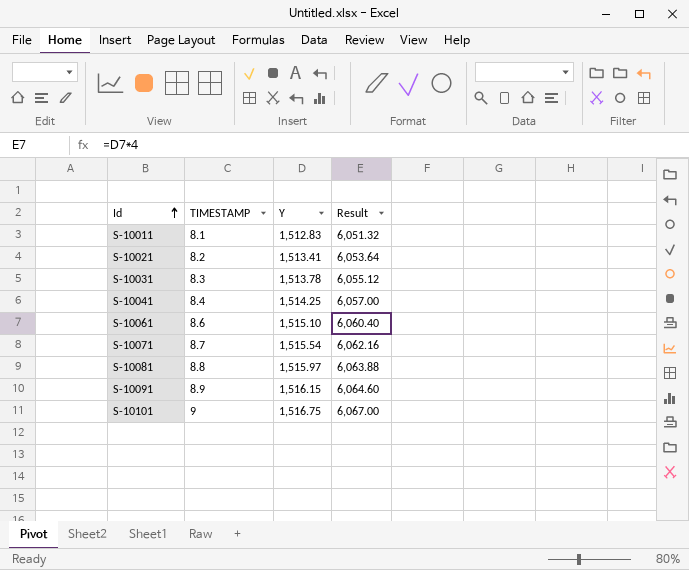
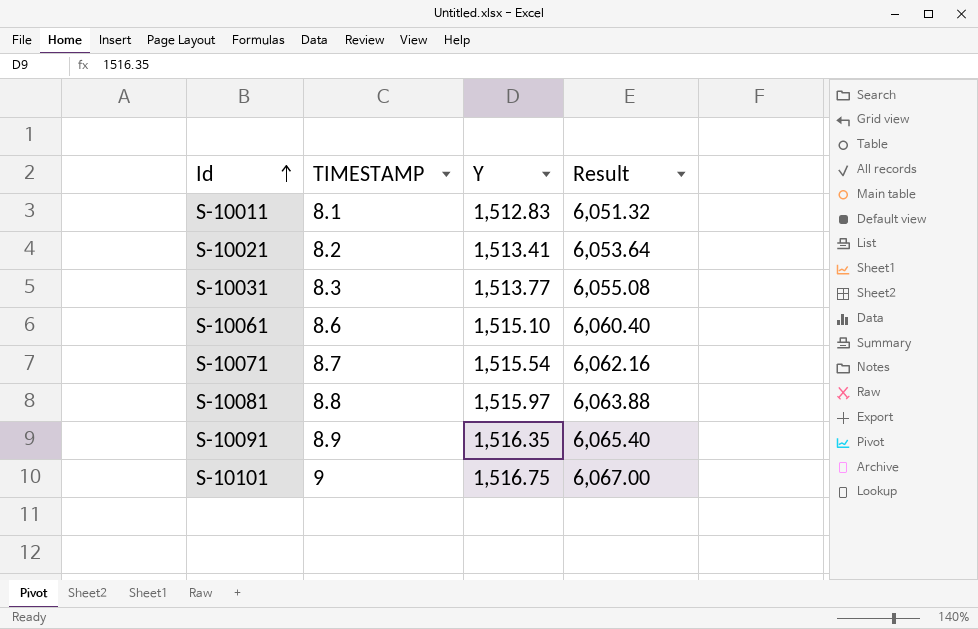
row S-10041: 8.4 | 1,514.25 | 6,057.00 -> none
S-10031 | Y: 1,513.78 -> 1,513.77
S-10031 | Result: 6,055.12 -> 6,055.08
S-10091 | Y: 1,516.15 -> 1,516.35
S-10091 | Result: 6,064.60 -> 6,065.40

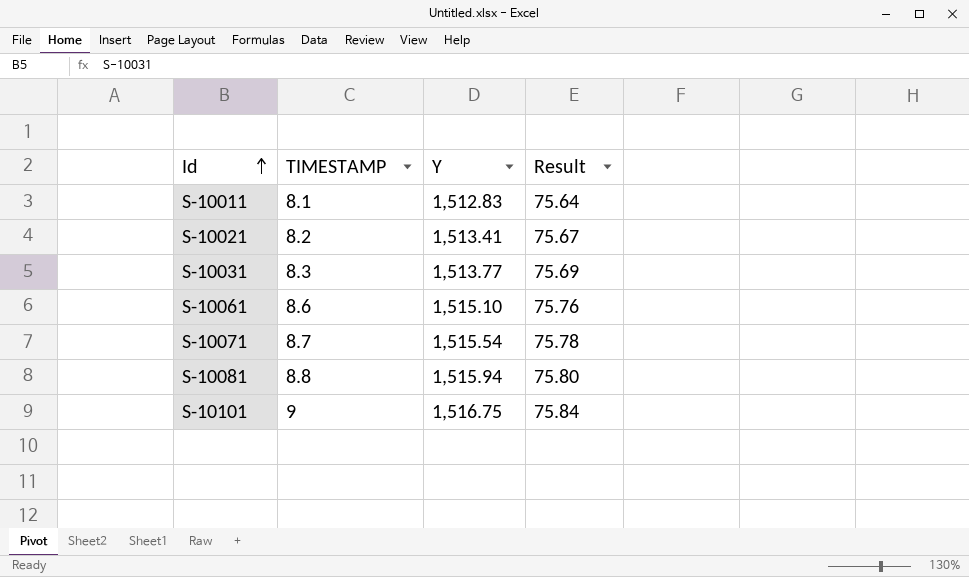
column Result | formula: [Y] * 4 -> [Y] * 0.05
row S-10091: 8.9 | 1,516.35 | 6,065.40 -> none
S-10081 | Y: 1,515.97 -> 1,515.94

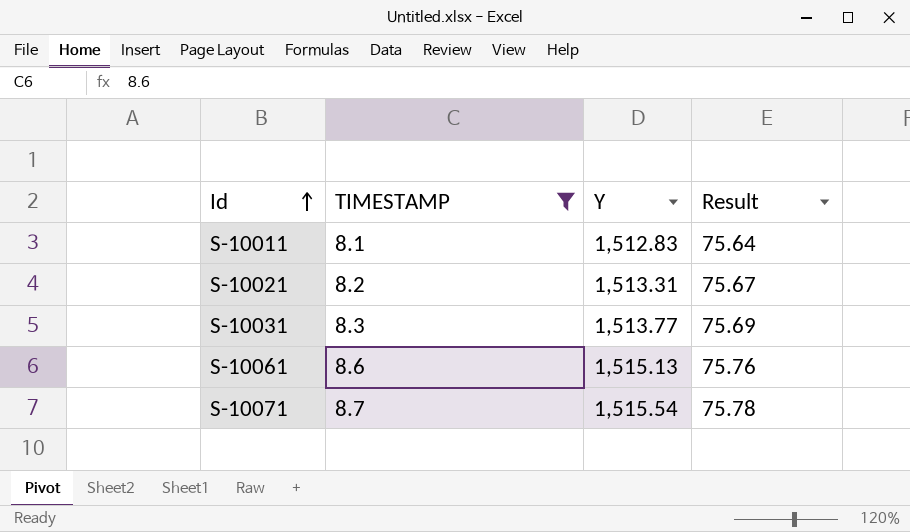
filter: none -> TIMESTAMP <= 8.7
S-10021 | Y: 1,513.41 -> 1,513.31
S-10061 | Y: 1,515.10 -> 1,515.13

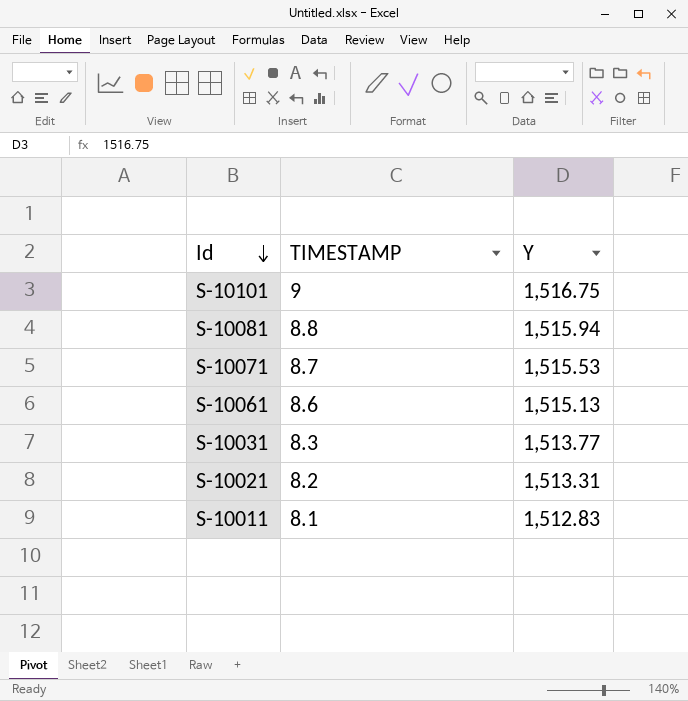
filter: TIMESTAMP <= 8.7 -> none
row order: Id ascending -> Id descending
column Result | formula: [Y] * 0.05 -> none
S-10071 | Y: 1,515.54 -> 1,515.53

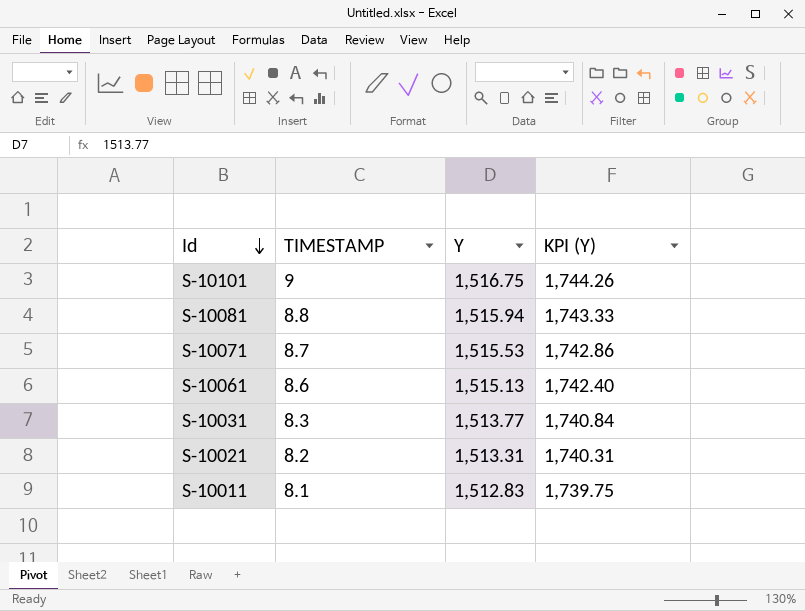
column KPI (Y) | formula: none -> [Y] * 1.15

